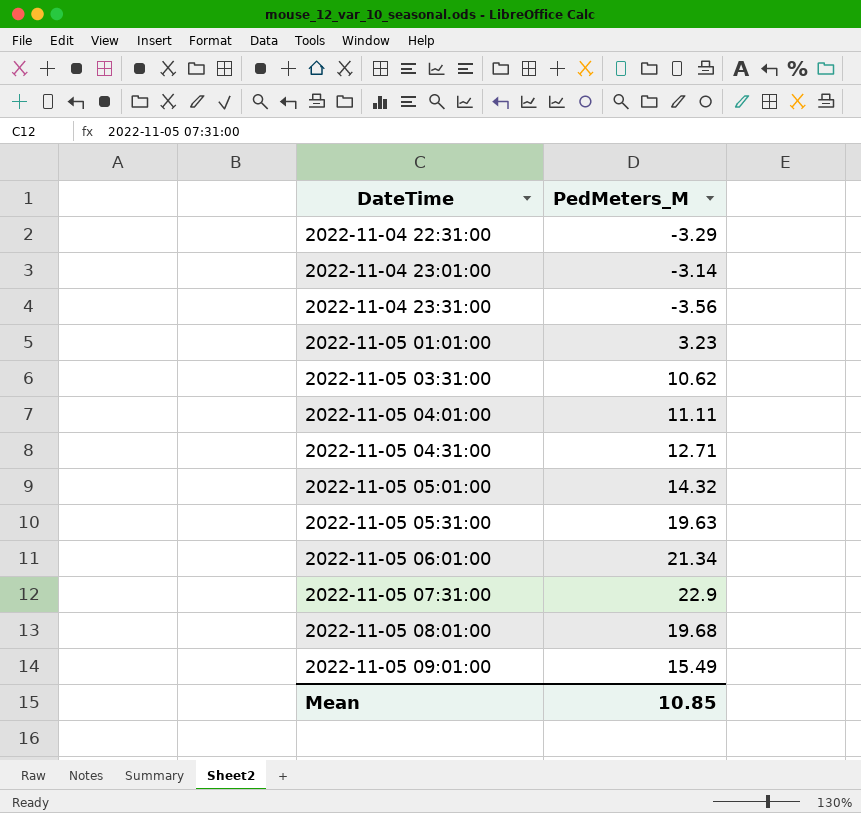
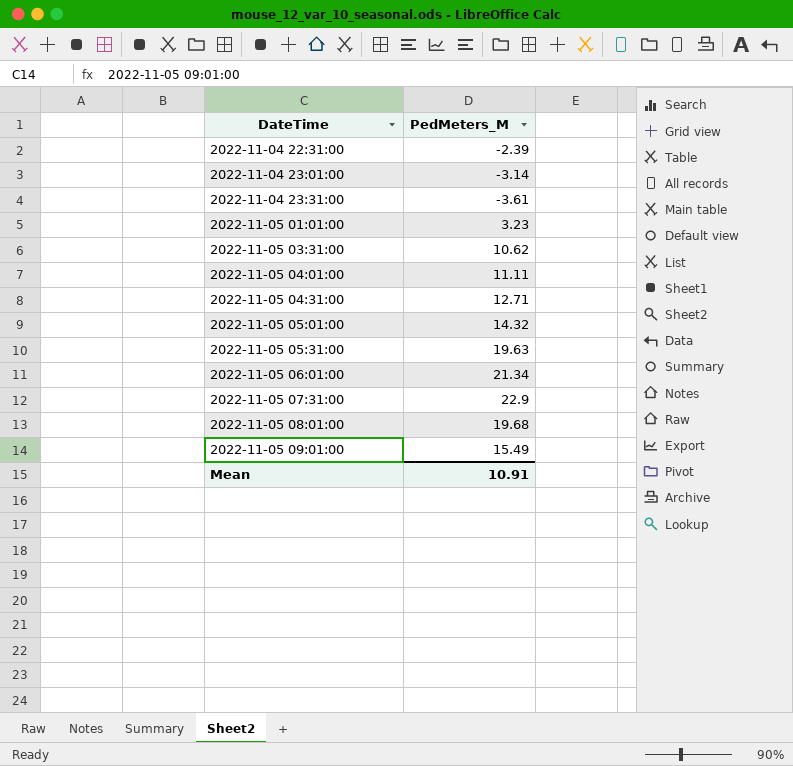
2022-11-04 22:31:00 | PedMeters_M: -3.29 -> -2.39
2022-11-04 23:31:00 | PedMeters_M: -3.56 -> -3.61
Mean | PedMeters_M: 10.85 -> 10.91

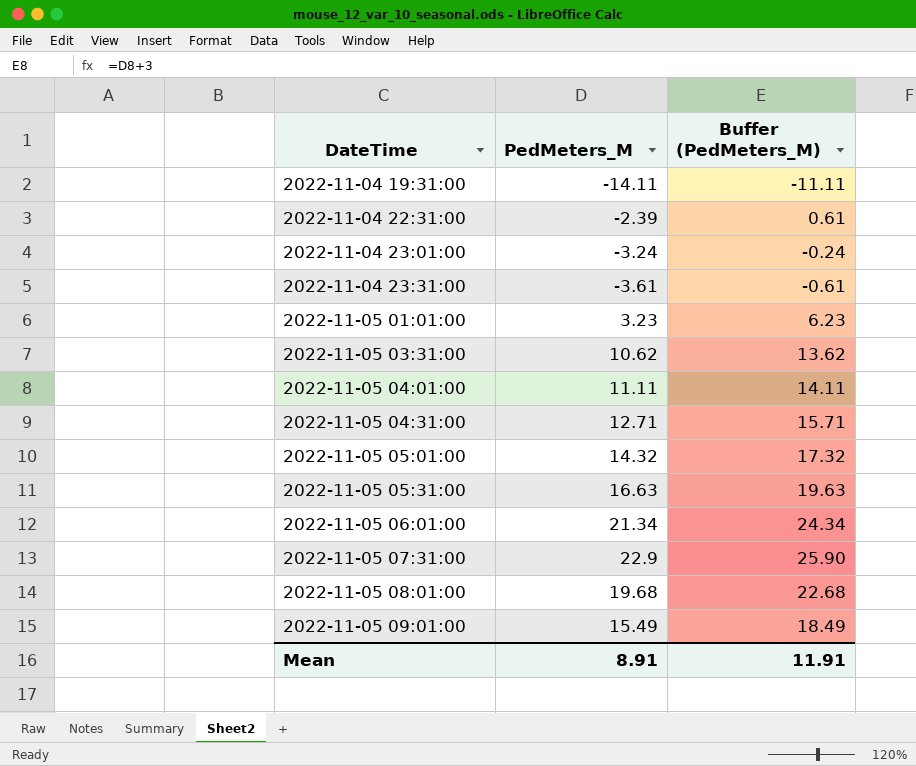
column Buffer (PedMeters_M) | formula: none -> [PedMeters_M] + 3
row 2022-11-04 19:31:00: none -> -14.11 | -11.11
2022-11-04 23:01:00 | PedMeters_M: -3.14 -> -3.24
2022-11-05 05:31:00 | PedMeters_M: 19.63 -> 16.63
Mean | PedMeters_M: 10.91 -> 8.91

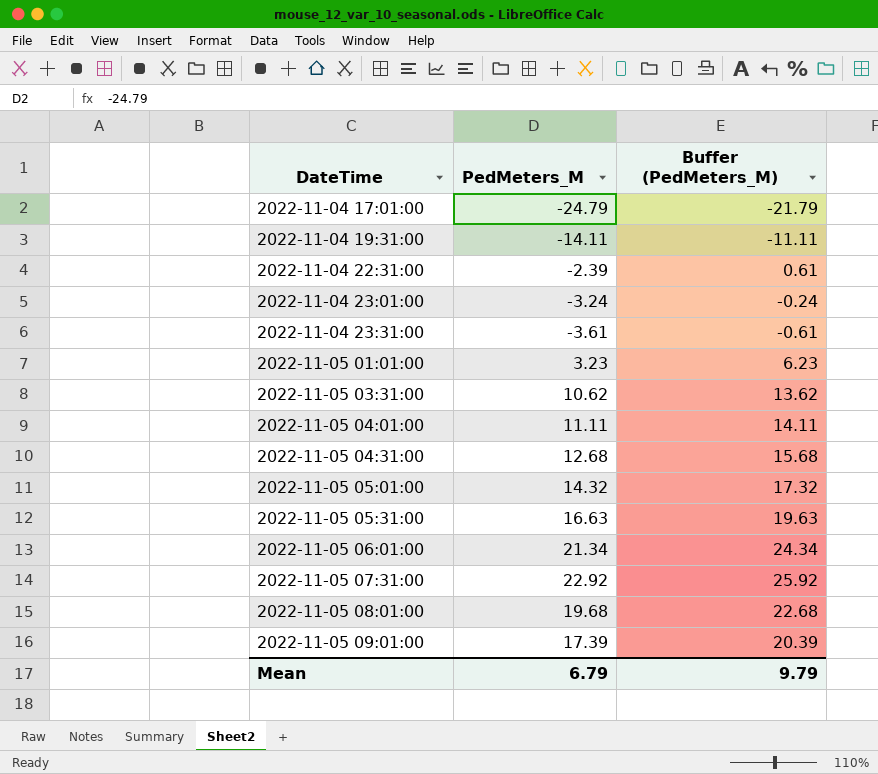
row 2022-11-04 17:01:00: none -> -24.79 | -21.79
2022-11-05 04:31:00 | PedMeters_M: 12.71 -> 12.68
2022-11-05 04:31:00 | Buffer (PedMeters_M): 15.71 -> 15.68
2022-11-05 07:31:00 | PedMeters_M: 22.9 -> 22.92
2022-11-05 07:31:00 | Buffer (PedMeters_M): 25.90 -> 25.92
2022-11-05 09:01:00 | PedMeters_M: 15.49 -> 17.39
2022-11-05 09:01:00 | Buffer (PedMeters_M): 18.49 -> 20.39
Mean | PedMeters_M: 8.91 -> 6.79
Mean | Buffer (PedMeters_M): 11.91 -> 9.79

